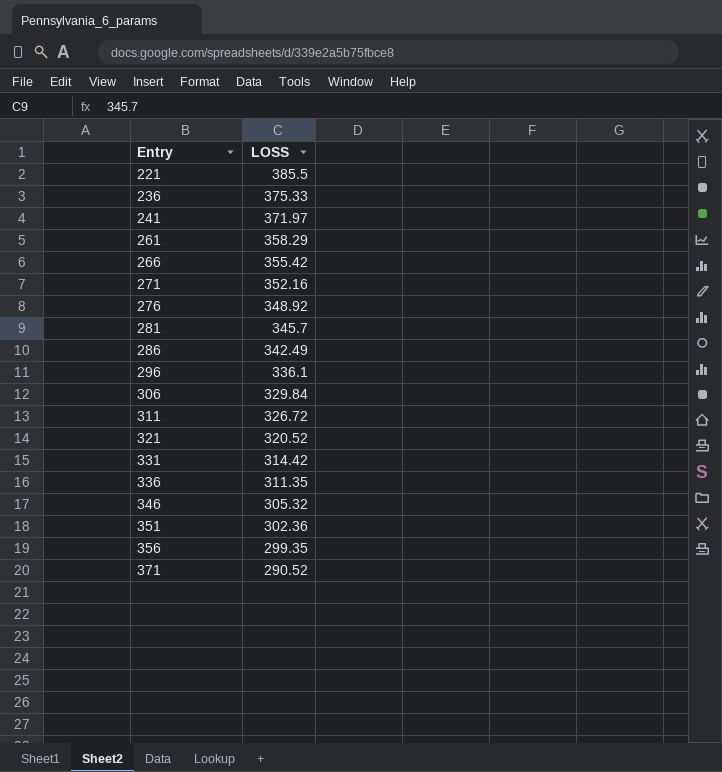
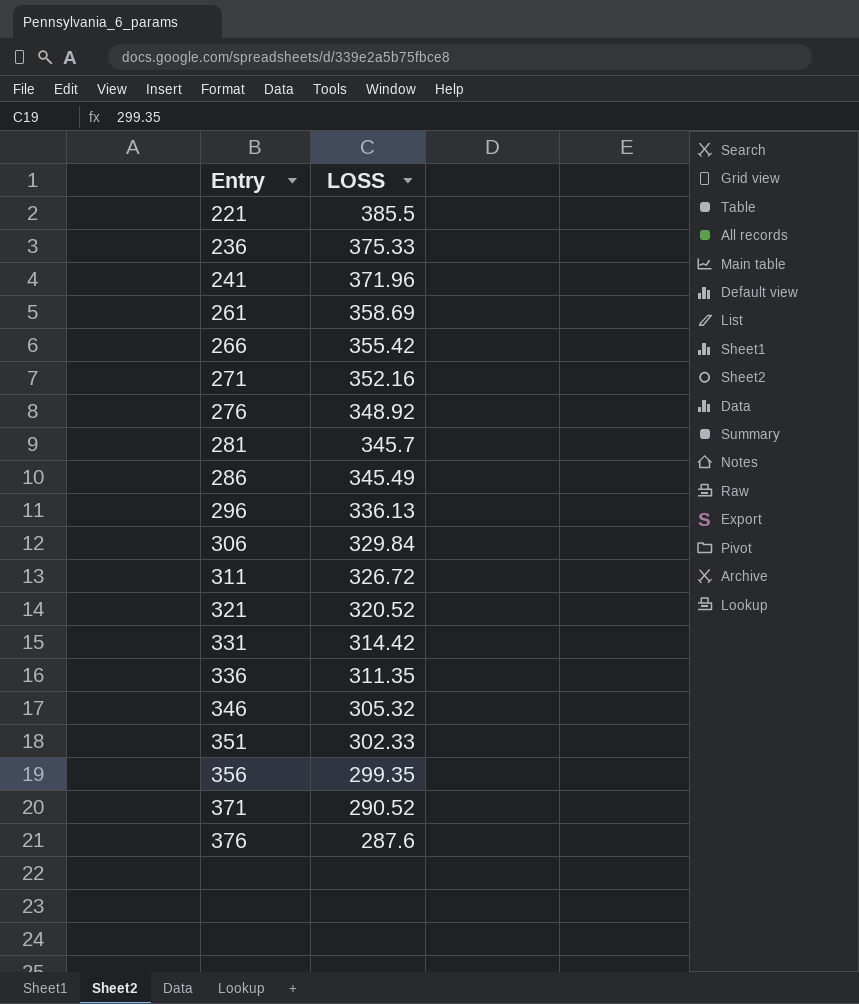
241 | LOSS: 371.97 -> 371.96
261 | LOSS: 358.29 -> 358.69
286 | LOSS: 342.49 -> 345.49
296 | LOSS: 336.1 -> 336.13
351 | LOSS: 302.36 -> 302.33
row 376: none -> 287.6

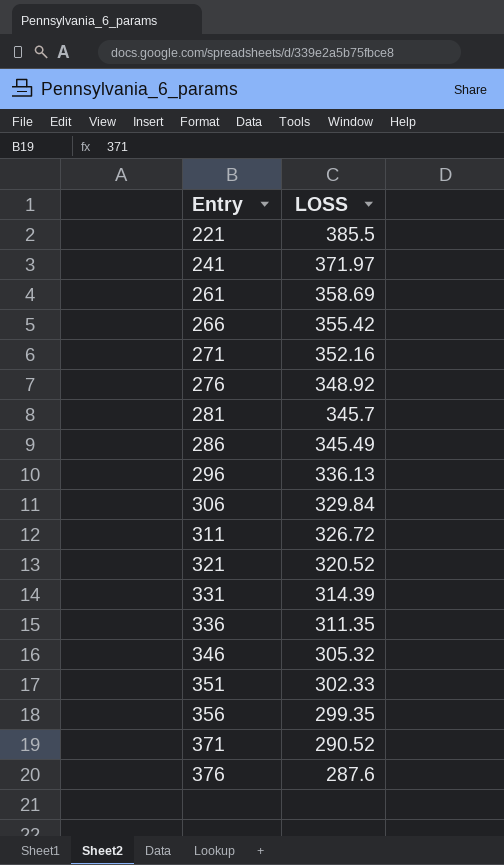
row 236: 375.33 -> none
241 | LOSS: 371.96 -> 371.97
331 | LOSS: 314.42 -> 314.39

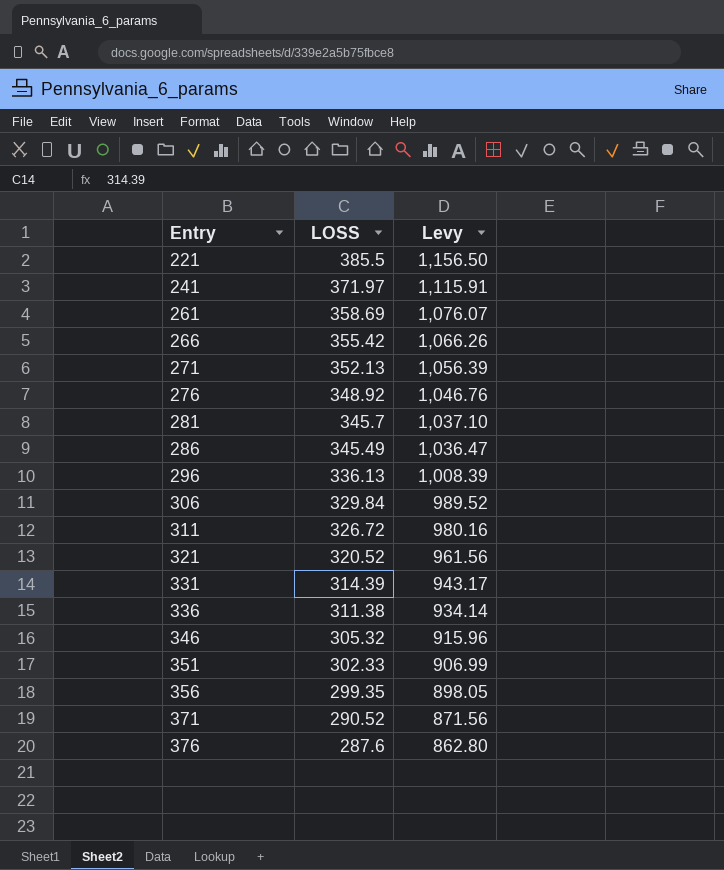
column Levy | formula: none -> [LOSS] * 3
271 | LOSS: 352.16 -> 352.13
336 | LOSS: 311.35 -> 311.38

